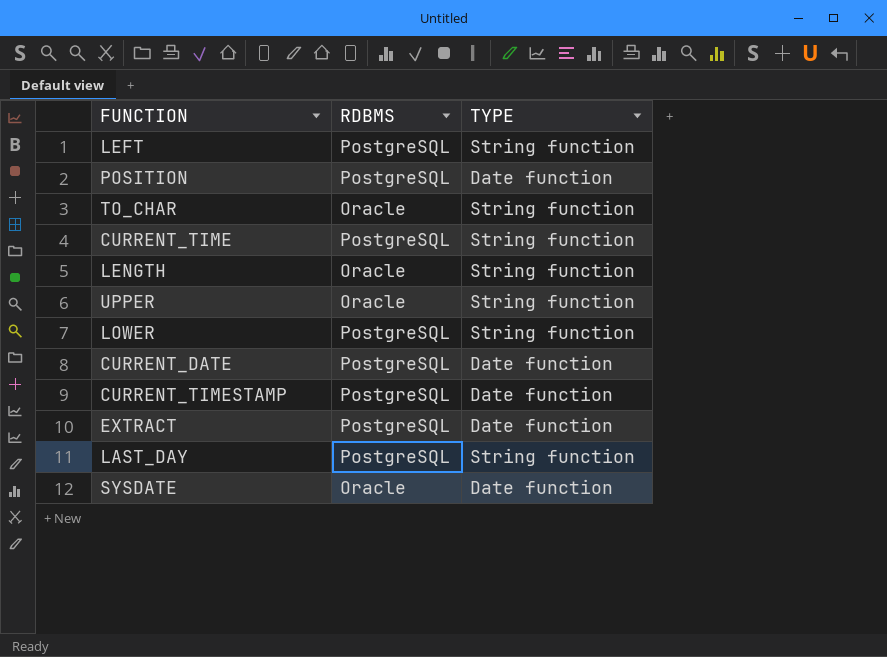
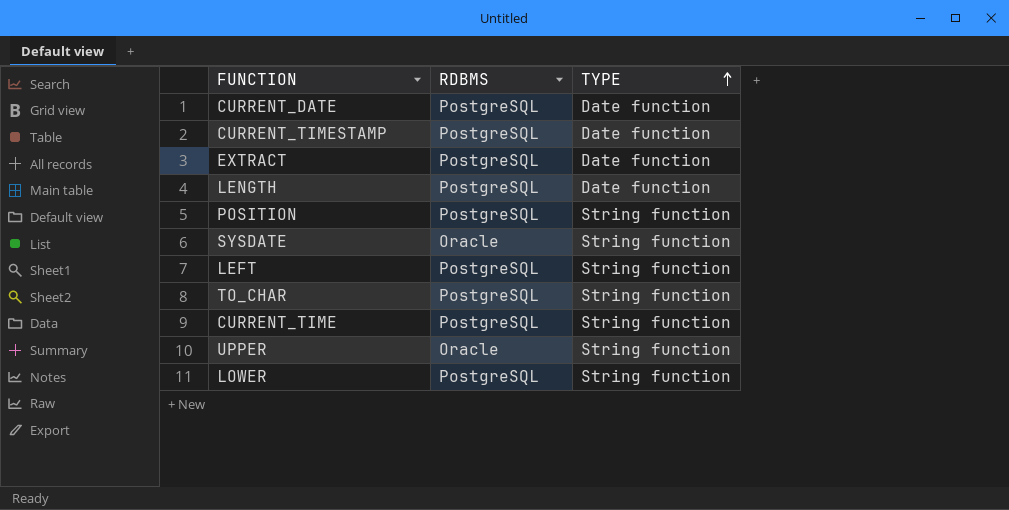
row order: none -> TYPE ascending
row LAST_DAY: PostgreSQL | String function -> none
LENGTH | RDBMS: Oracle -> PostgreSQL
LENGTH | TYPE: String function -> Date function
POSITION | TYPE: Date function -> String function
SYSDATE | TYPE: Date function -> String function
TO_CHAR | RDBMS: Oracle -> PostgreSQL

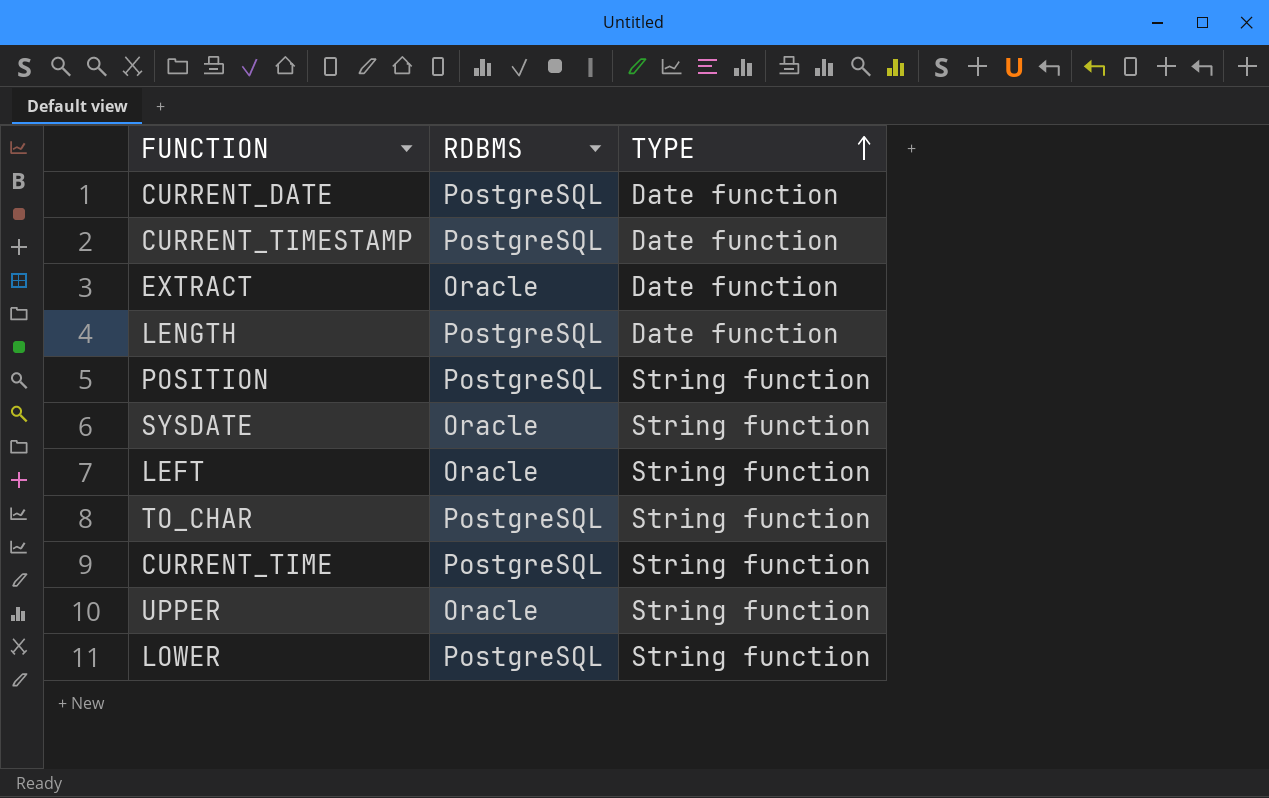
EXTRACT | RDBMS: PostgreSQL -> Oracle
LEFT | RDBMS: PostgreSQL -> Oracle

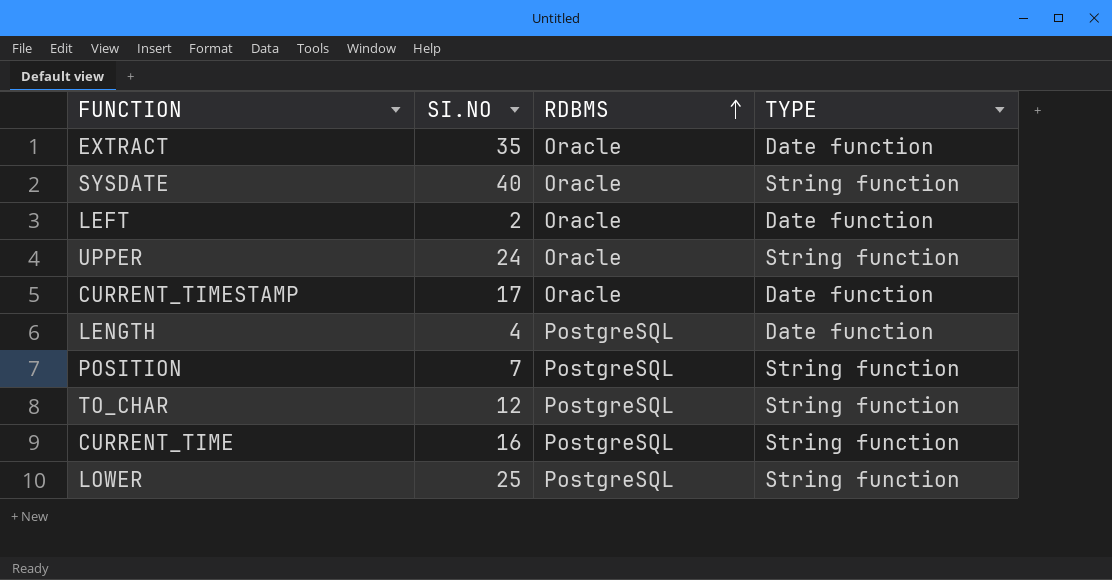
row order: TYPE ascending -> RDBMS ascending
column SI.NO | position: none -> 2
row CURRENT_DATE: PostgreSQL | Date function -> none
LEFT | TYPE: String function -> Date function
CURRENT_TIMESTAMP | RDBMS: PostgreSQL -> Oracle

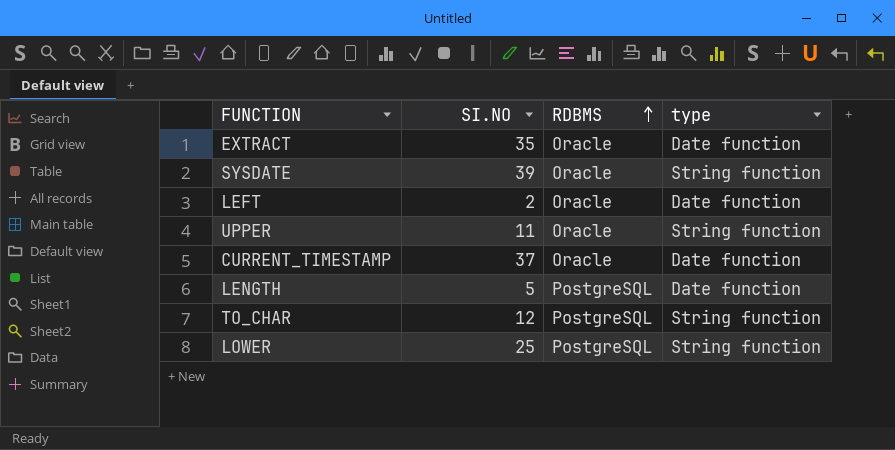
column name: TYPE -> type
row POSITION: 7 | PostgreSQL | String function -> none
row CURRENT_TIME: 16 | PostgreSQL | String function -> none
SYSDATE | SI.NO: 40 -> 39
UPPER | SI.NO: 24 -> 11
CURRENT_TIMESTAMP | SI.NO: 17 -> 37
LENGTH | SI.NO: 4 -> 5

